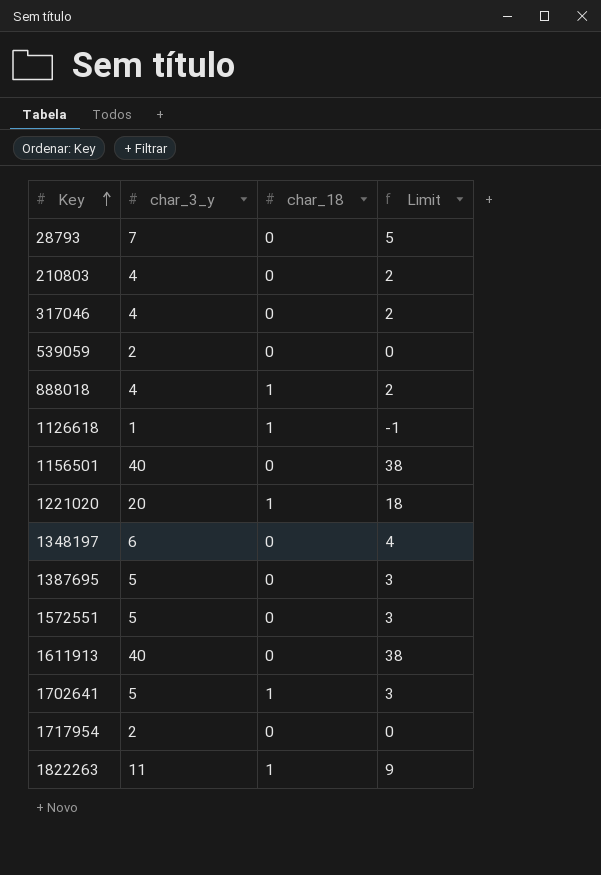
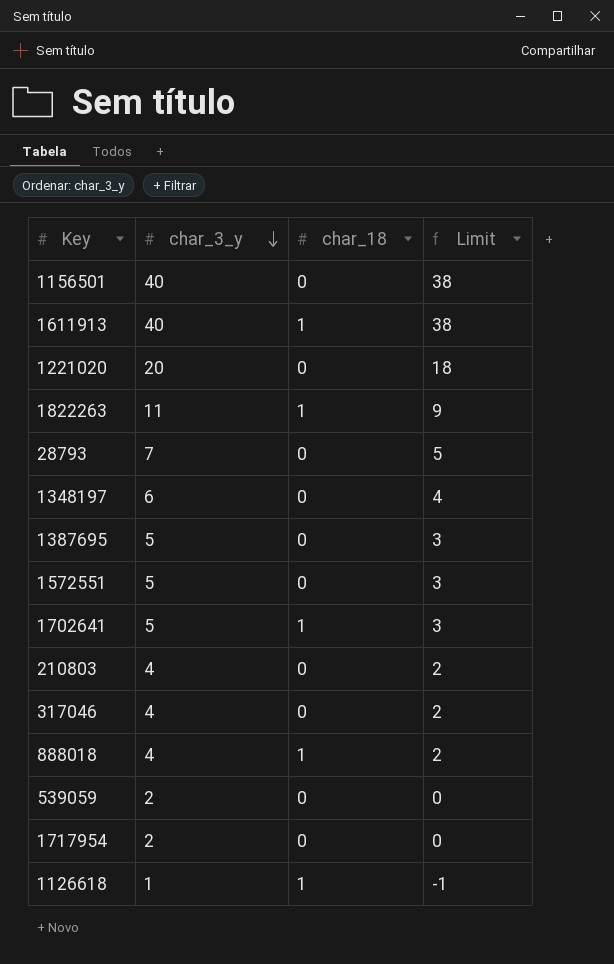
row order: Key ascending -> char_3_y descending
1611913 | char_18: 0 -> 1
1221020 | char_18: 1 -> 0

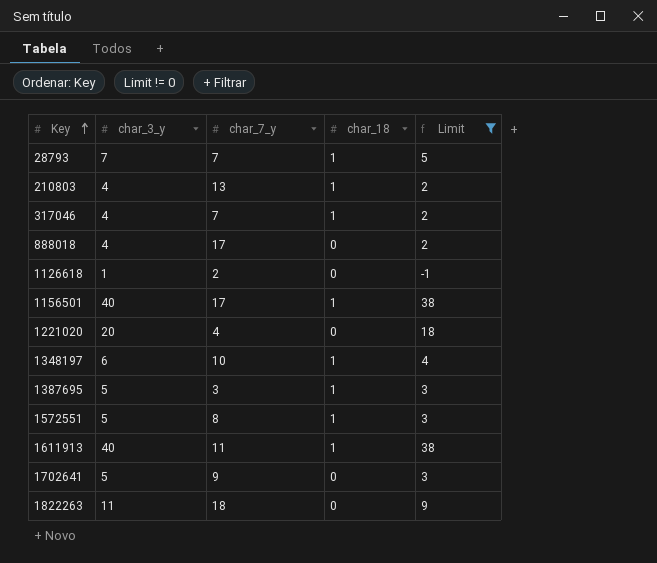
filter: none -> Limit != 0
row order: char_3_y descending -> Key ascending
column char_7_y | position: none -> 3
28793 | char_18: 0 -> 1
210803 | char_18: 0 -> 1
317046 | char_18: 0 -> 1
888018 | char_18: 1 -> 0
1126618 | char_18: 1 -> 0
1156501 | char_18: 0 -> 1
1348197 | char_18: 0 -> 1
1387695 | char_18: 0 -> 1
1572551 | char_18: 0 -> 1
1702641 | char_18: 1 -> 0
1822263 | char_18: 1 -> 0

